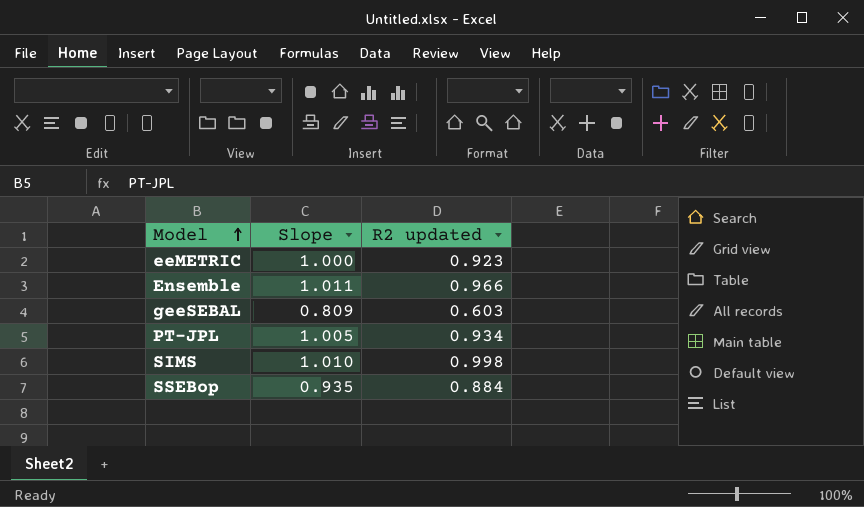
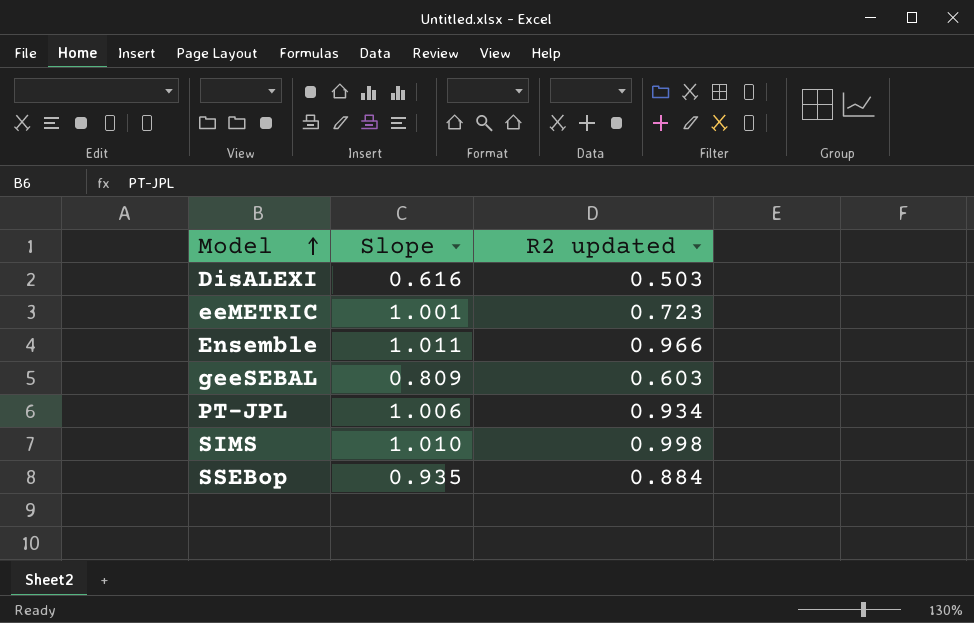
row DisALEXI: none -> 0.616 | 0.503
eeMETRIC | Slope: 1.000 -> 1.001
eeMETRIC | R2 updated: 0.923 -> 0.723
PT-JPL | Slope: 1.005 -> 1.006

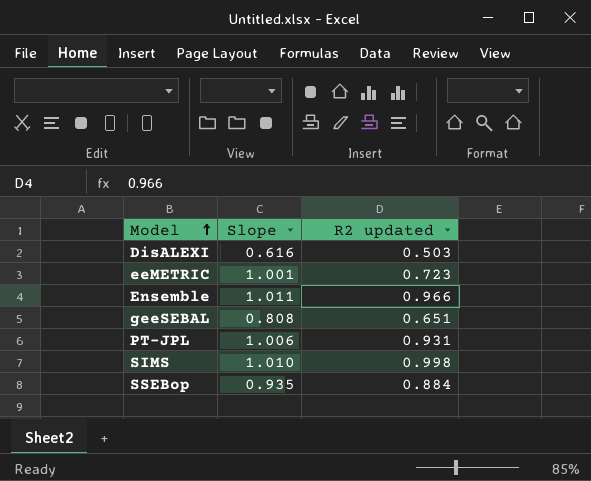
geeSEBAL | Slope: 0.809 -> 0.808
geeSEBAL | R2 updated: 0.603 -> 0.651
PT-JPL | R2 updated: 0.934 -> 0.931

